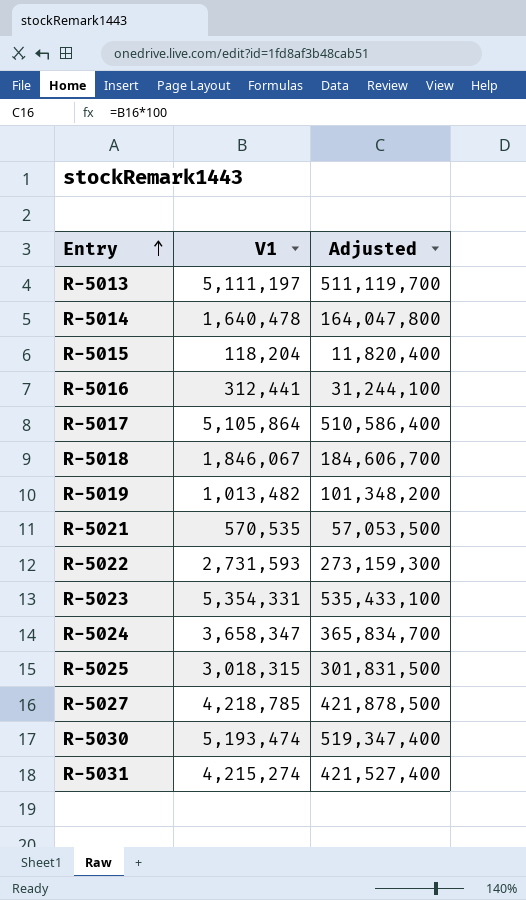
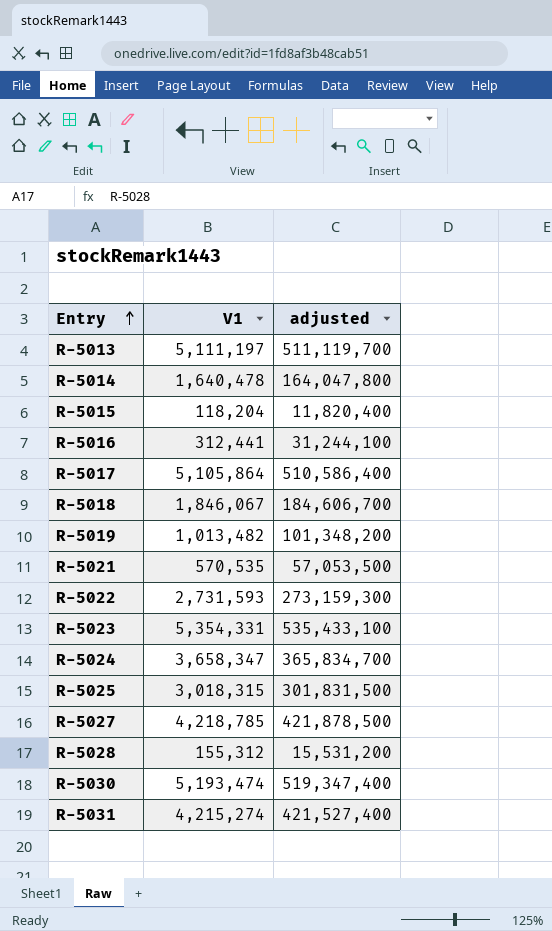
column name: Adjusted -> adjusted
row R-5028: none -> 155,312 | 15,531,200

